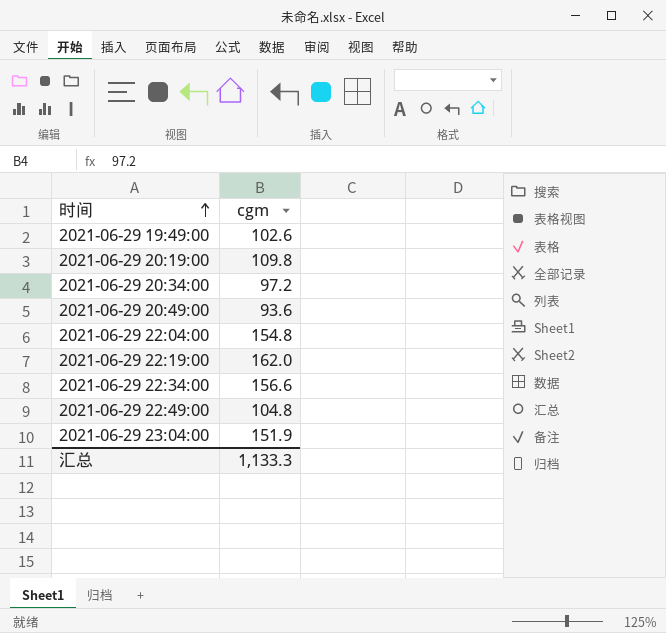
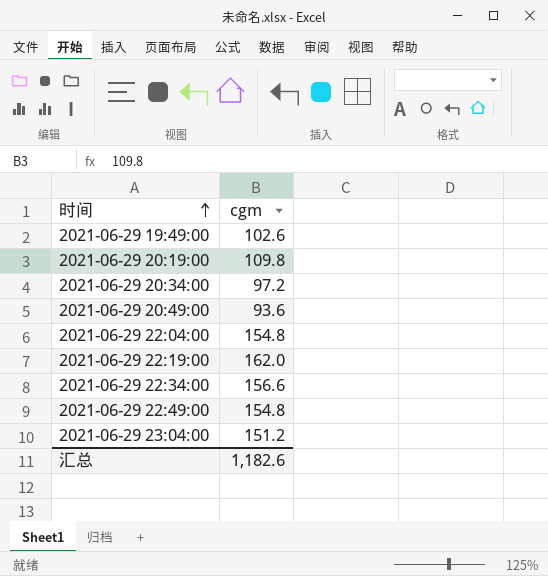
2021-06-29 22:49:00 | cgm: 104.8 -> 154.8
2021-06-29 23:04:00 | cgm: 151.9 -> 151.2
汇总 | cgm: 1,133.3 -> 1,182.6

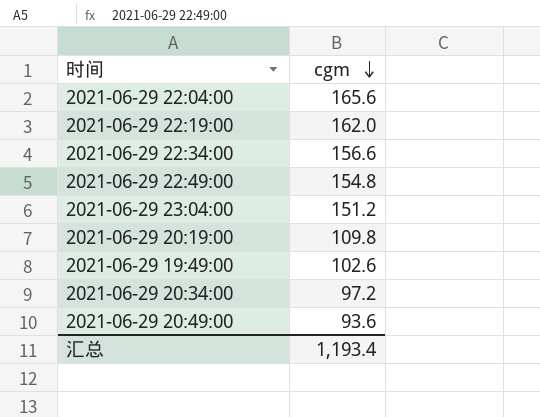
row order: 时间 ascending -> cgm descending
2021-06-29 22:04:00 | cgm: 154.8 -> 165.6
汇总 | cgm: 1,182.6 -> 1,193.4

